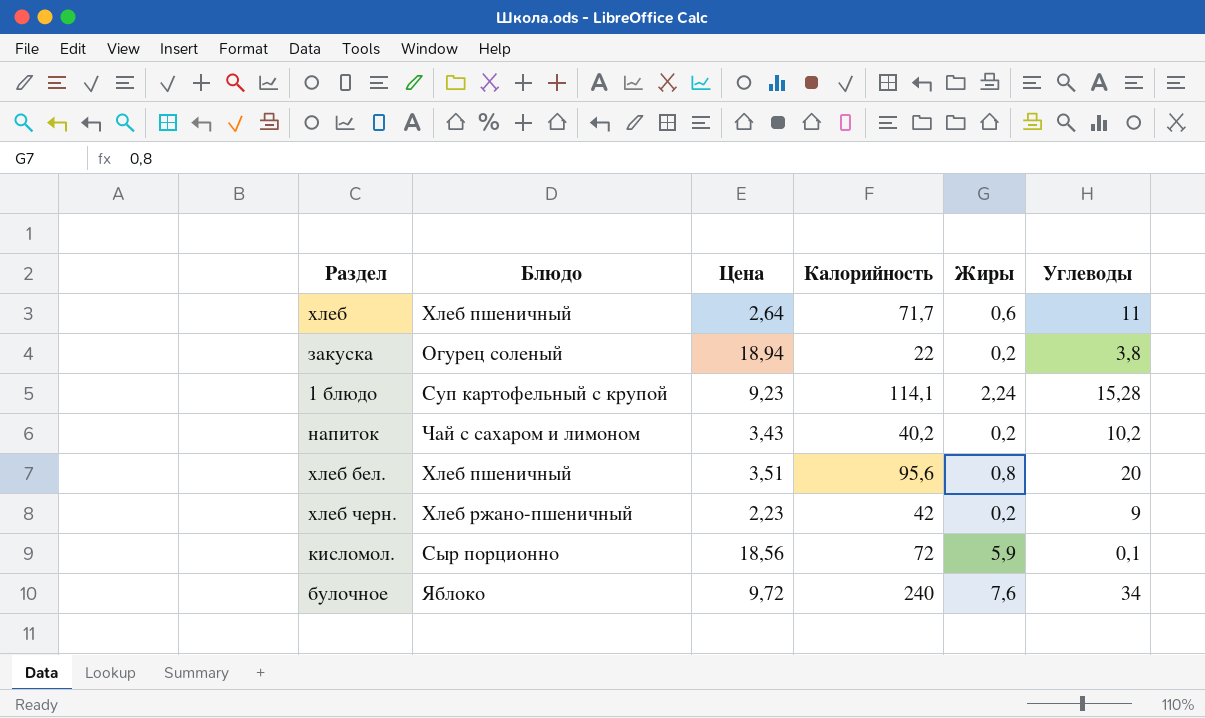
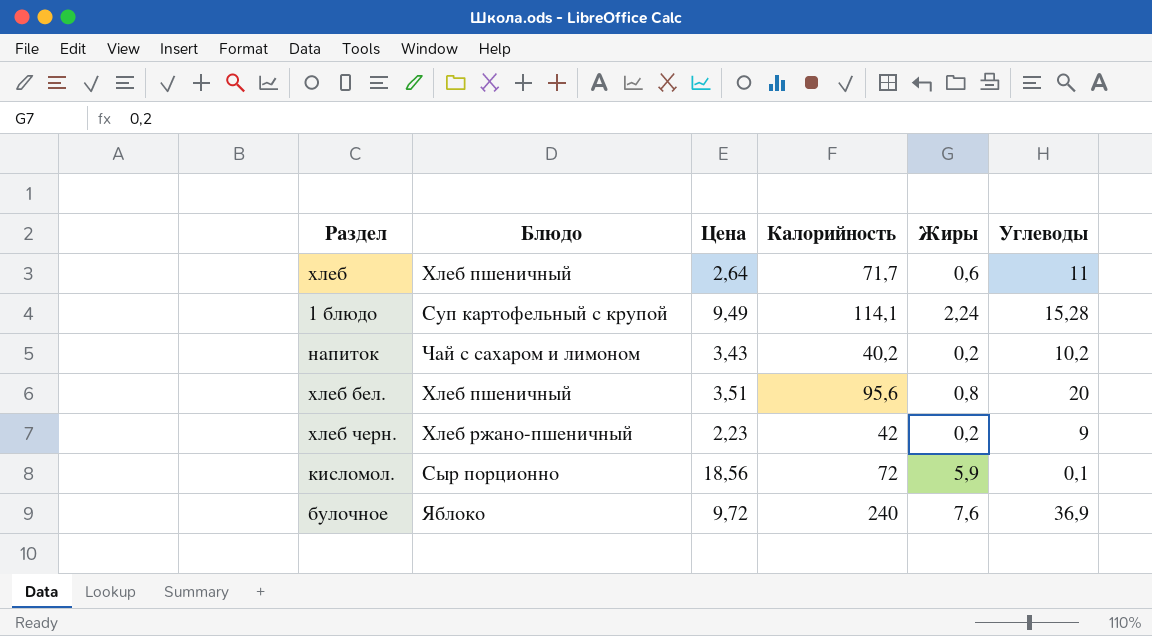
row закуска: Огурец соленый | 18,94 | 22 | 0,2 | 3,8 -> none
1 блюдо | Цена: 9,23 -> 9,49
булочное | Углеводы: 34 -> 36,9

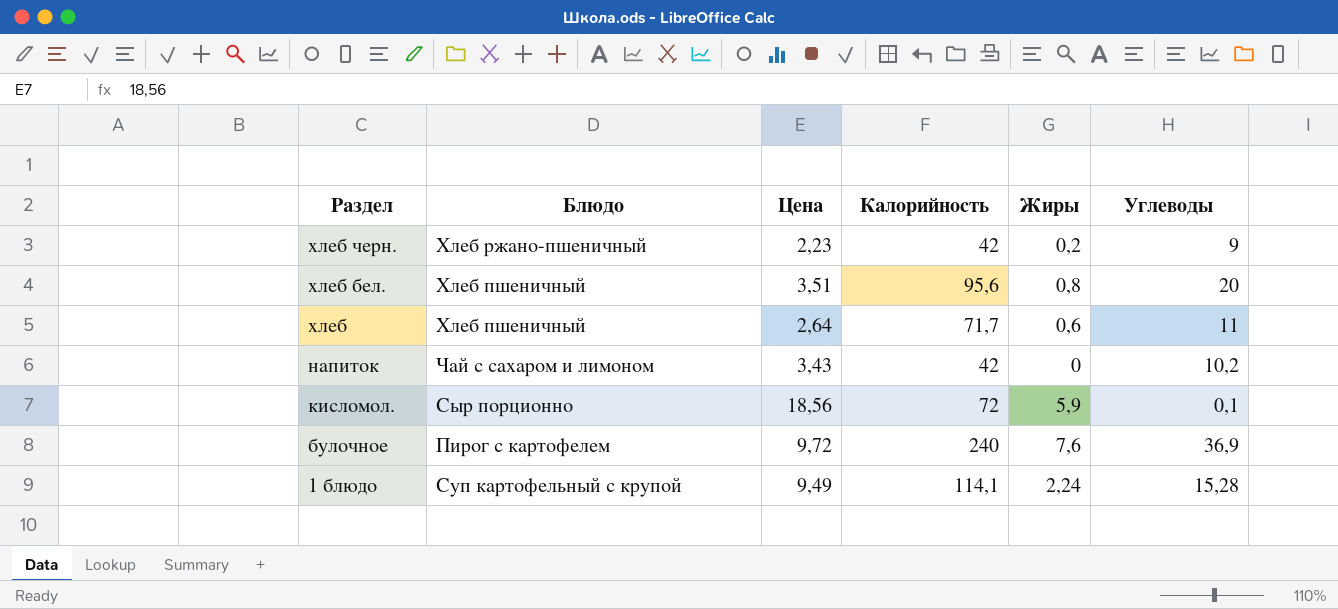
row order: none -> Раздел descending
напиток | Калорийность: 40,2 -> 42
напиток | Жиры: 0,2 -> 0
булочное | Блюдо: Яблоко -> Пирог с картофелем

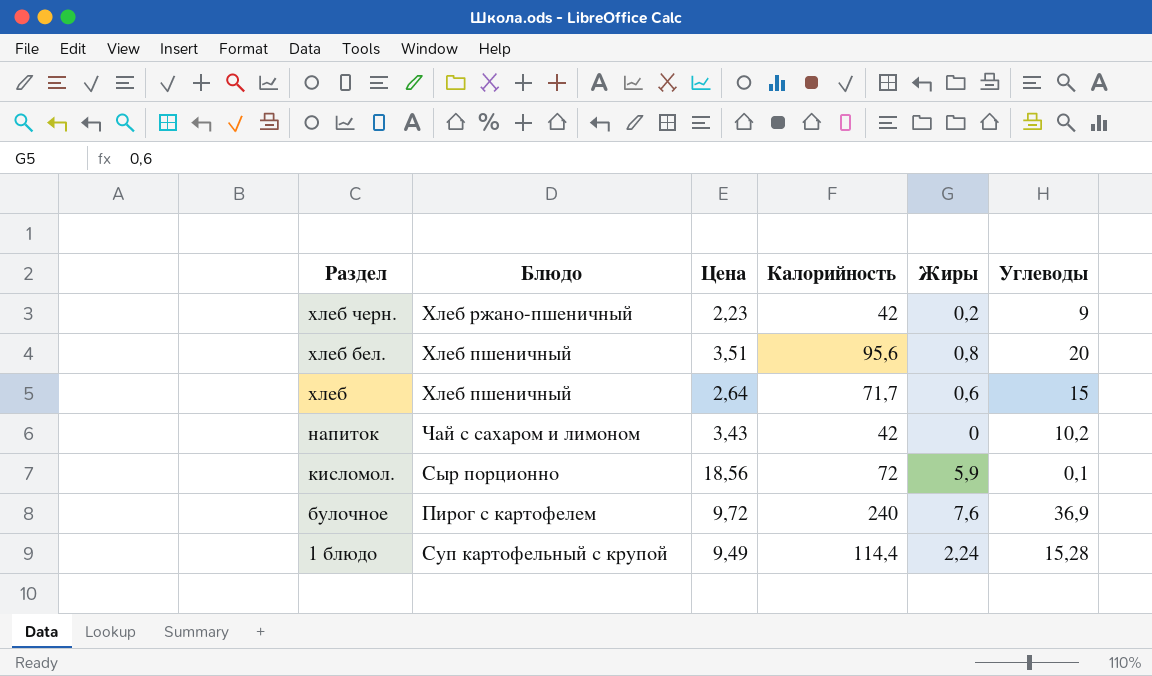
хлеб | Углеводы: 11 -> 15
1 блюдо | Калорийность: 114,1 -> 114,4

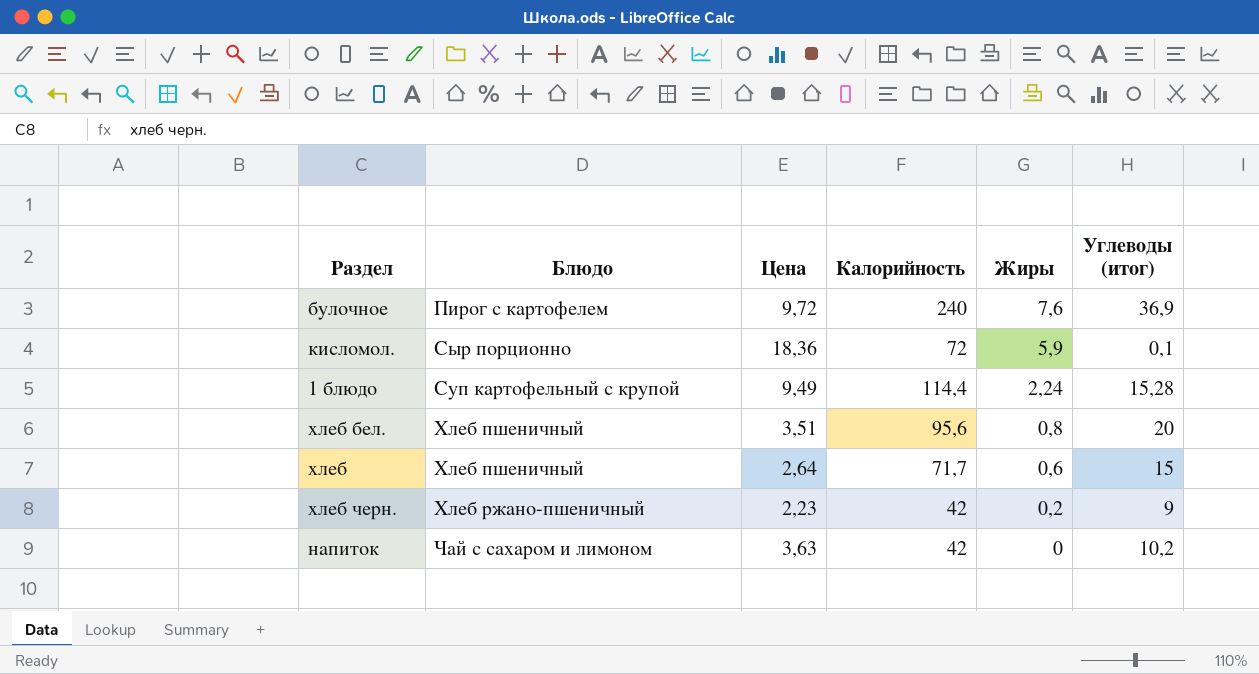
row order: Раздел descending -> Жиры descending
column name: Углеводы -> Углеводы (итог)
кисломол. | Цена: 18,56 -> 18,36
напиток | Цена: 3,43 -> 3,63

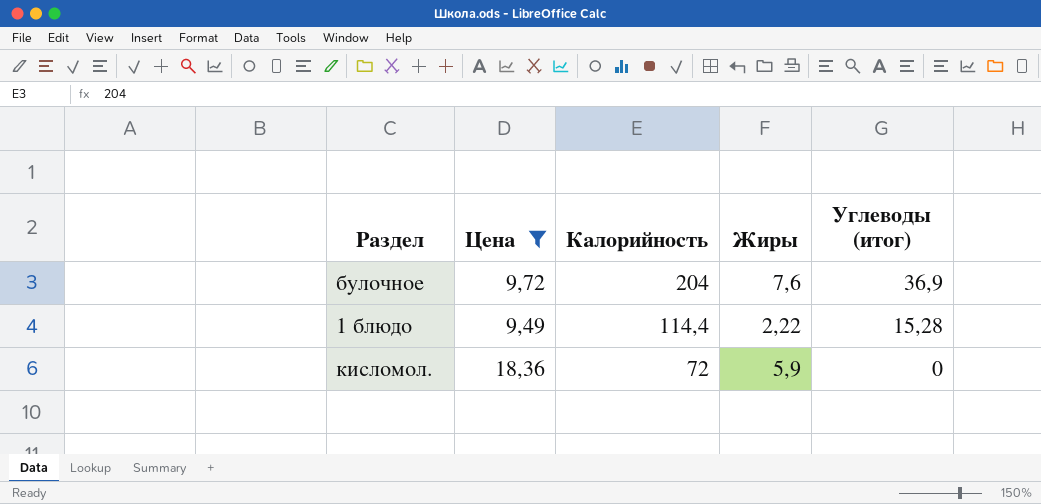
filter: none -> Цена >= 9,49
row order: Жиры descending -> Калорийность descending
column Блюдо | position: 2 -> none
булочное | Калорийность: 240 -> 204
1 блюдо | Жиры: 2,24 -> 2,22
кисломол. | Углеводы (итог): 0,1 -> 0

